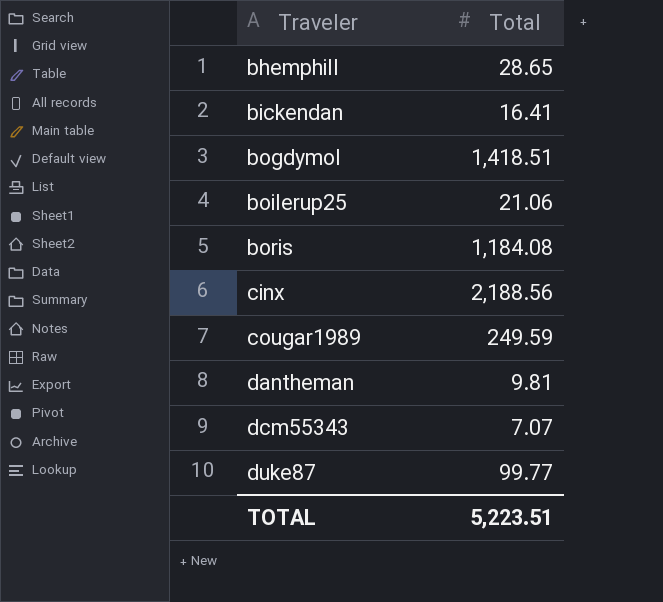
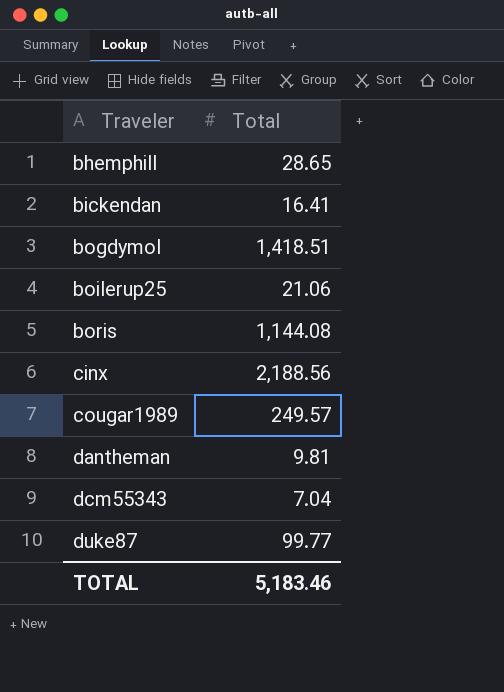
boris | Total: 1,184.08 -> 1,144.08
cougar1989 | Total: 249.59 -> 249.57
dcm55343 | Total: 7.07 -> 7.04
TOTAL | Total: 5,223.51 -> 5,183.46

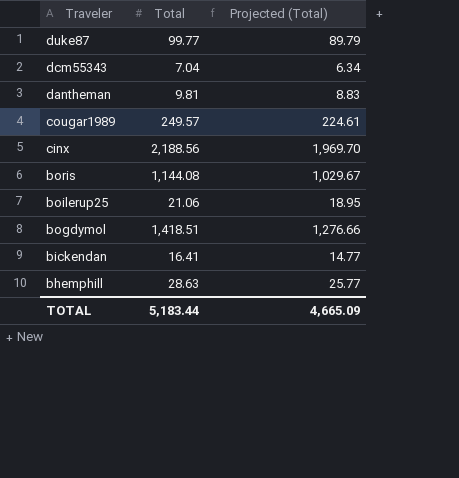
row order: Traveler ascending -> Traveler descending
column Projected (Total) | formula: none -> [Total] * 0.9
bhemphill | Total: 28.65 -> 28.63
TOTAL | Total: 5,183.46 -> 5,183.44

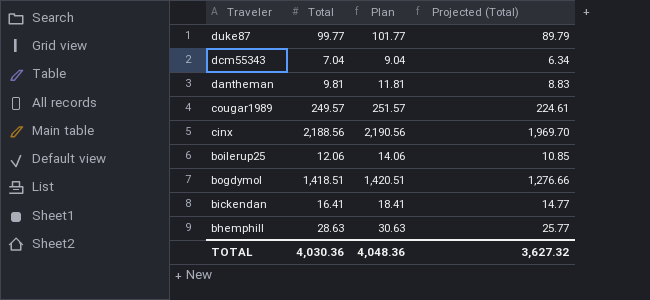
column Plan | formula: none -> [Total] + 2
row boris: 1,144.08 | 1,029.67 -> none
boilerup25 | Total: 21.06 -> 12.06
boilerup25 | Projected (Total): 18.95 -> 10.85
TOTAL | Total: 5,183.44 -> 4,030.36
TOTAL | Projected (Total): 4,665.09 -> 3,627.32

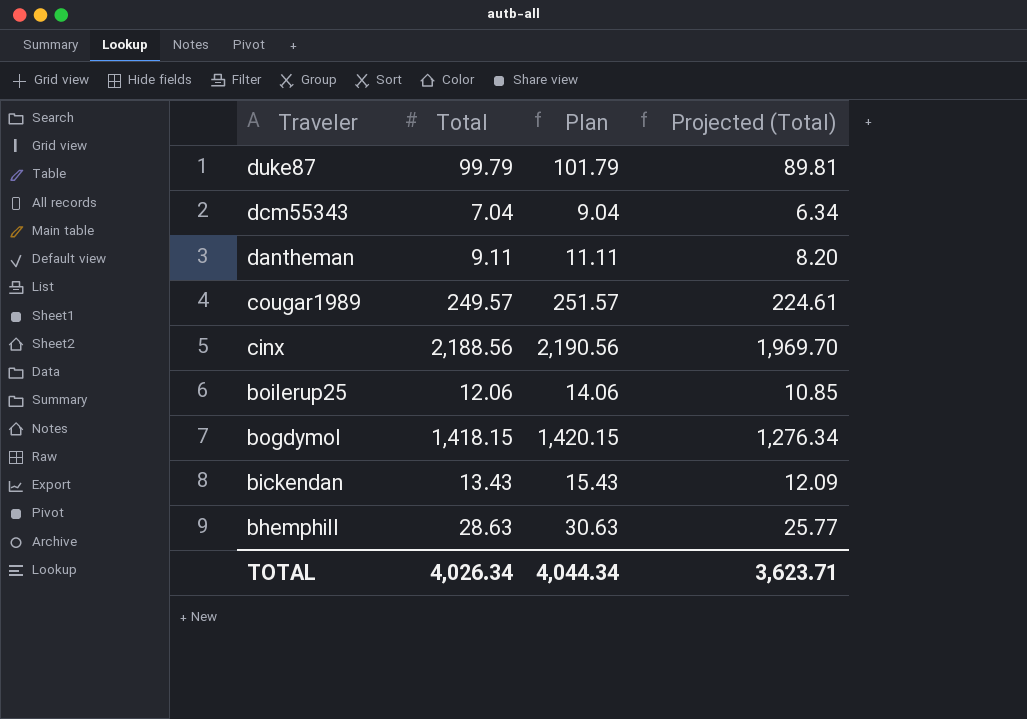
duke87 | Total: 99.77 -> 99.79
duke87 | Plan: 101.77 -> 101.79
duke87 | Projected (Total): 89.79 -> 89.81
dantheman | Total: 9.81 -> 9.11
dantheman | Plan: 11.81 -> 11.11
dantheman | Projected (Total): 8.83 -> 8.20
bogdymol | Total: 1,418.51 -> 1,418.15
bogdymol | Plan: 1,420.51 -> 1,420.15
bogdymol | Projected (Total): 1,276.66 -> 1,276.34
bickendan | Total: 16.41 -> 13.43
bickendan | Plan: 18.41 -> 15.43
bickendan | Projected (Total): 14.77 -> 12.09
TOTAL | Total: 4,030.36 -> 4,026.34
TOTAL | Plan: 4,048.36 -> 4,044.34
TOTAL | Projected (Total): 3,627.32 -> 3,623.71

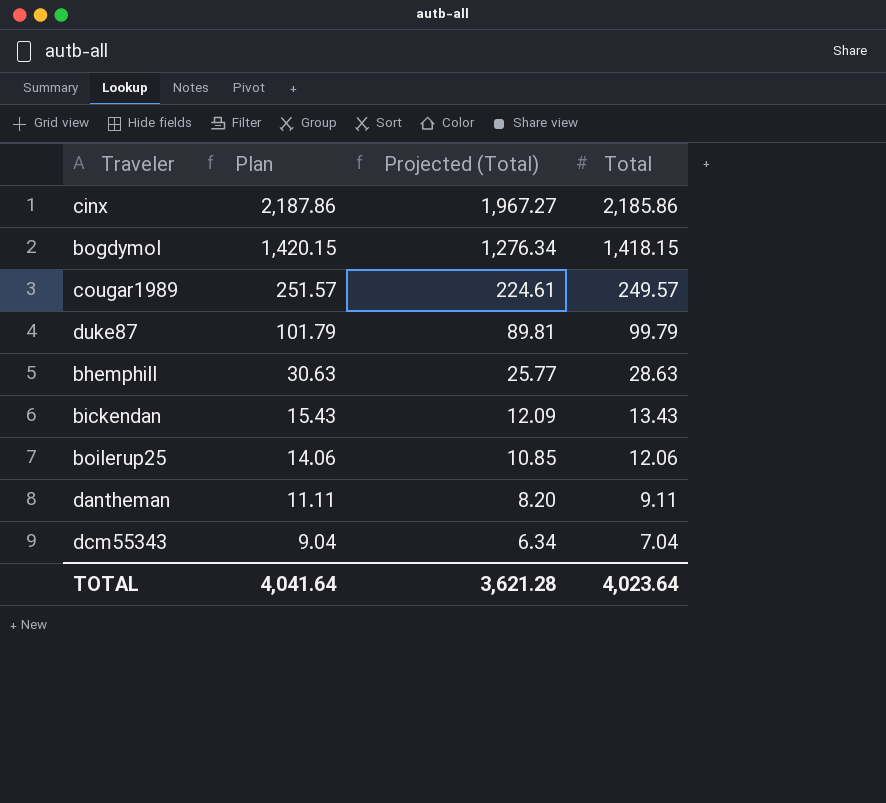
row order: Traveler descending -> Plan descending
column Total | position: 2 -> 4
cinx | Plan: 2,190.56 -> 2,187.86
cinx | Projected (Total): 1,969.70 -> 1,967.27
cinx | Total: 2,188.56 -> 2,185.86
TOTAL | Plan: 4,044.34 -> 4,041.64
TOTAL | Projected (Total): 3,623.71 -> 3,621.28
TOTAL | Total: 4,026.34 -> 4,023.64

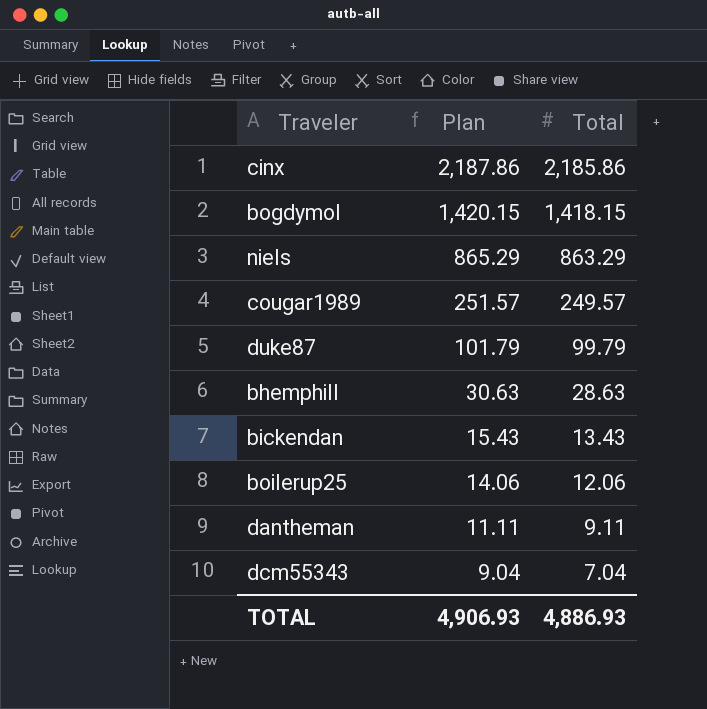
column Projected (Total) | formula: [Total] * 0.9 -> none
row niels: none -> 865.29 | 863.29
TOTAL | Plan: 4,041.64 -> 4,906.93
TOTAL | Total: 4,023.64 -> 4,886.93

